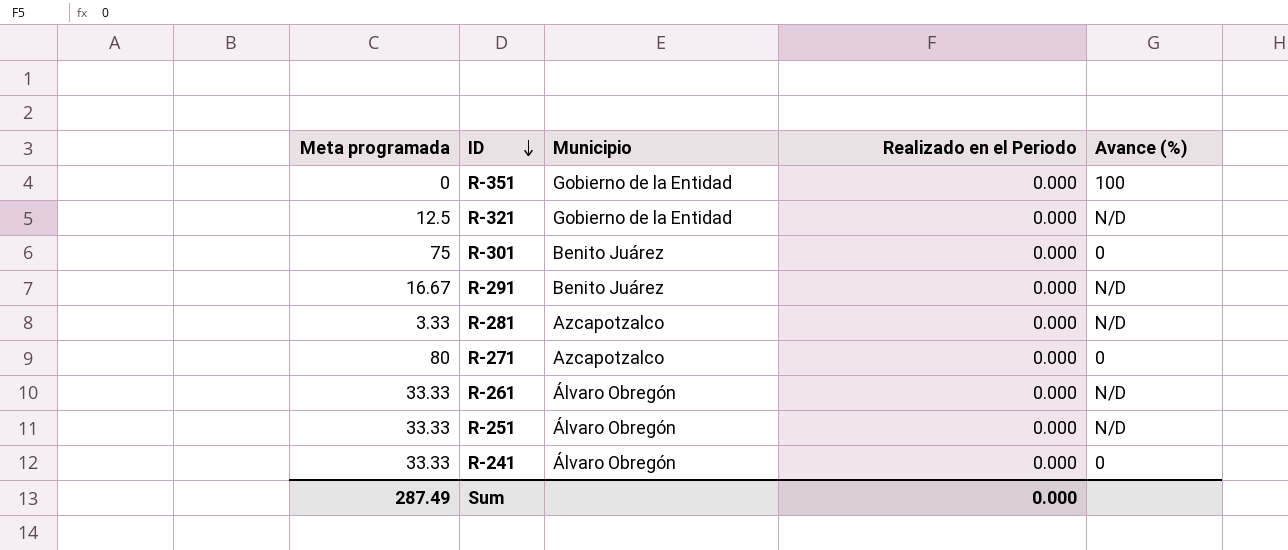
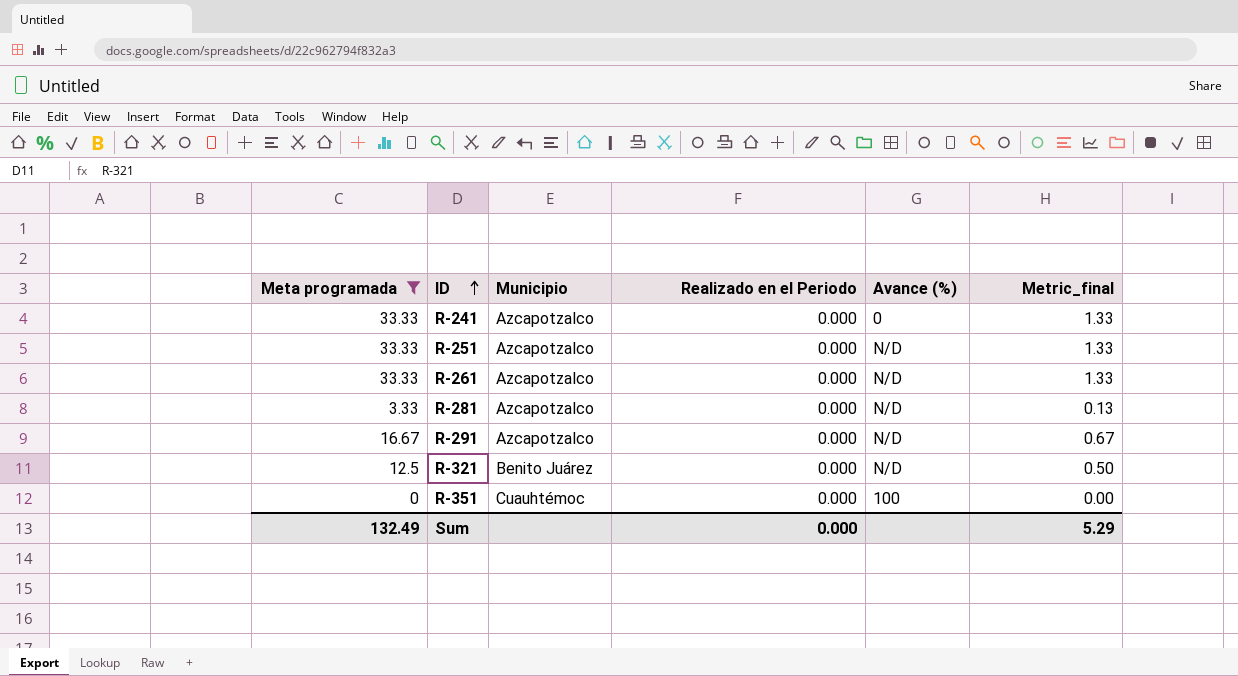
filter: none -> Meta programada <= 33.33
row order: ID descending -> ID ascending
column Metric_final | formula: none -> [Meta programada] * 0.04
R-241 | Municipio: Álvaro Obregón -> Azcapotzalco
R-251 | Municipio: Álvaro Obregón -> Azcapotzalco
R-261 | Municipio: Álvaro Obregón -> Azcapotzalco
R-291 | Municipio: Benito Juárez -> Azcapotzalco
R-321 | Municipio: Gobierno de la Entidad -> Benito Juárez
R-351 | Municipio: Gobierno de la Entidad -> Cuauhtémoc
Sum | Meta programada: 287.49 -> 132.49

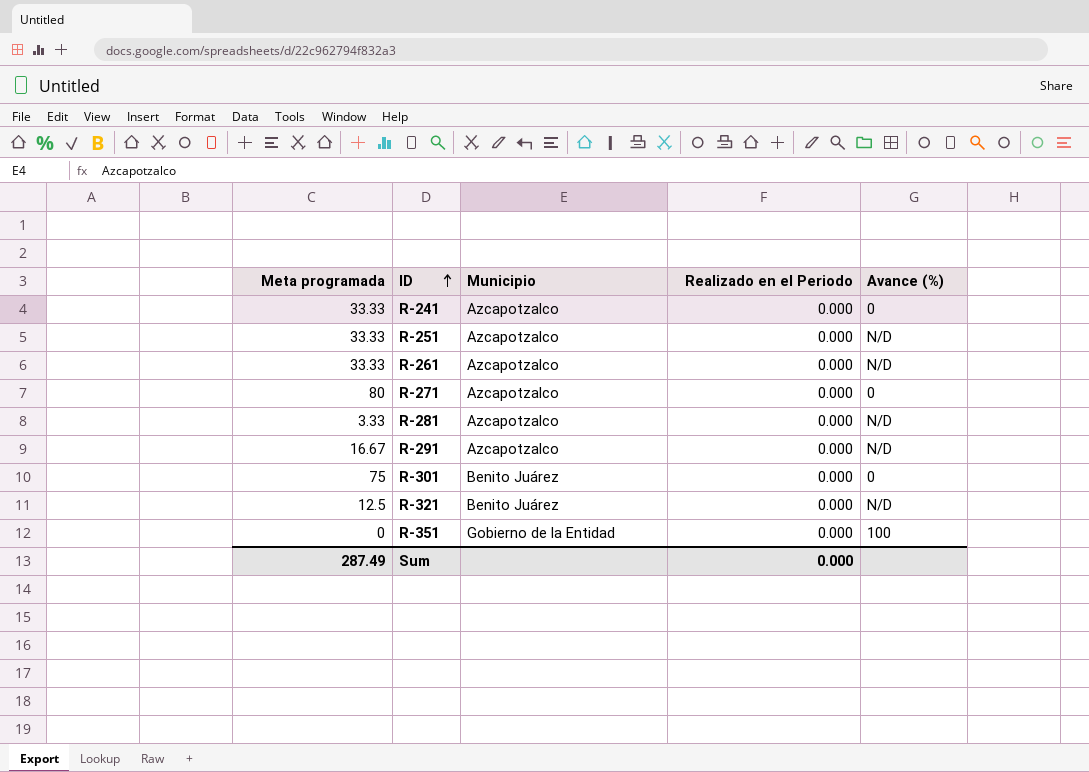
filter: Meta programada <= 33.33 -> none
column Metric_final | formula: [Meta programada] * 0.04 -> none
R-351 | Municipio: Cuauhtémoc -> Gobierno de la Entidad
Sum | Meta programada: 132.49 -> 287.49

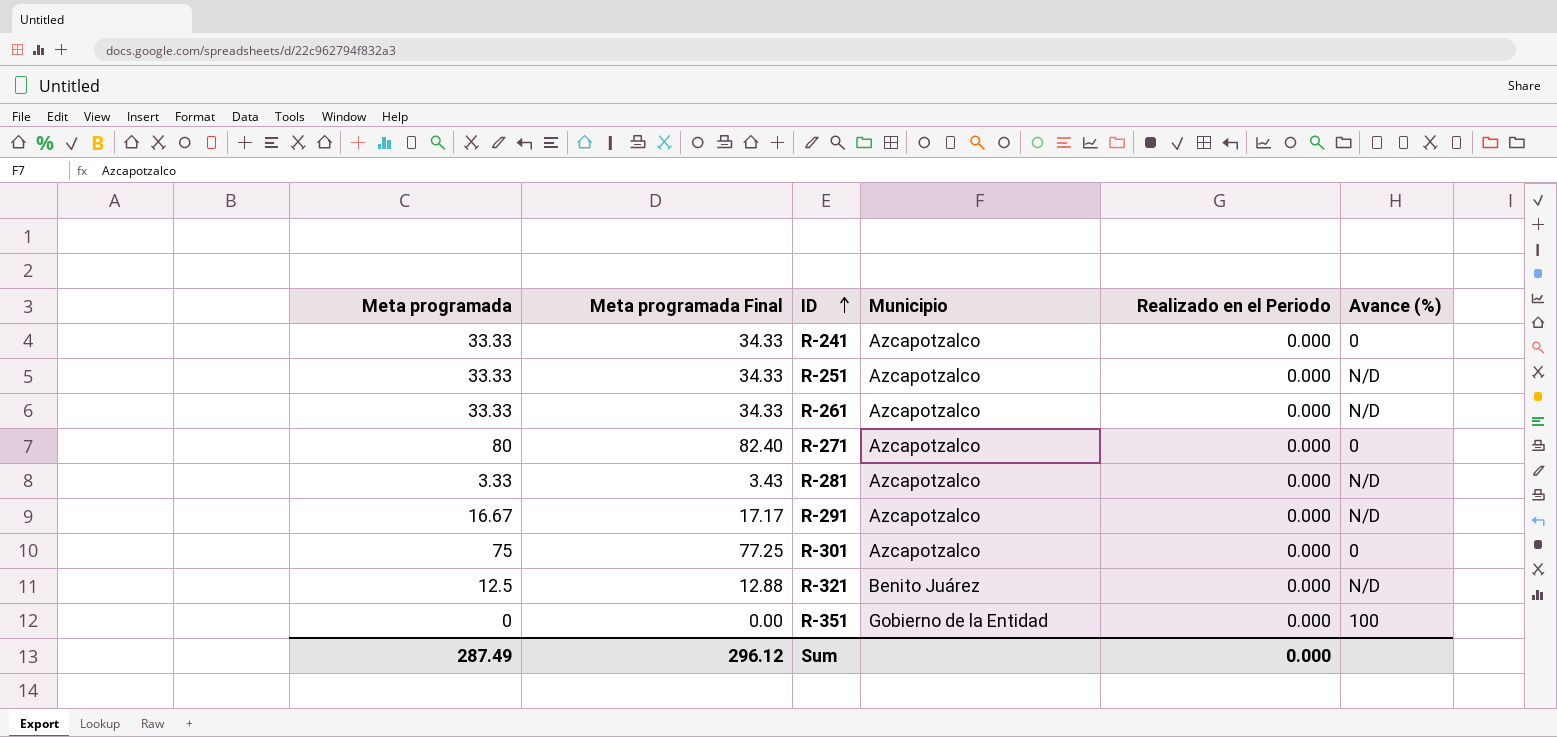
column Meta programada Final | formula: none -> [Meta programada] * 1.03
R-301 | Municipio: Benito Juárez -> Azcapotzalco

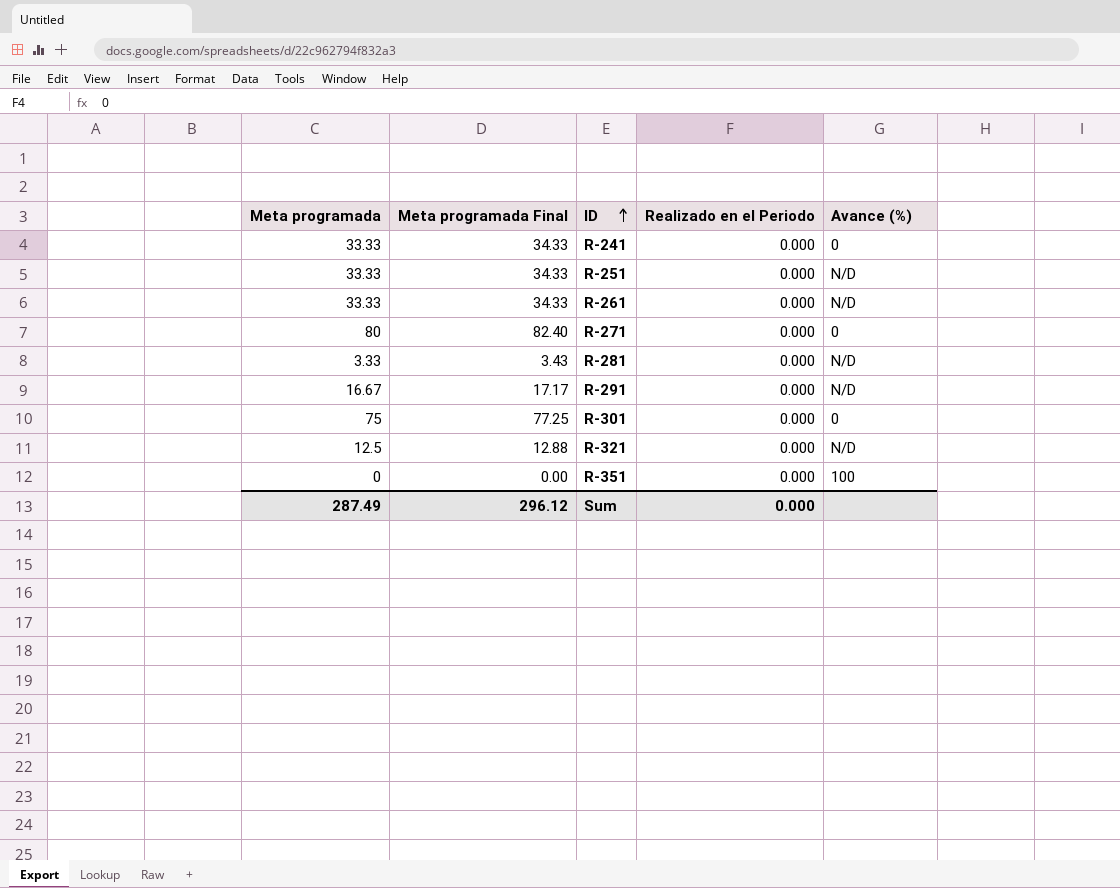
column Municipio | position: 4 -> none

